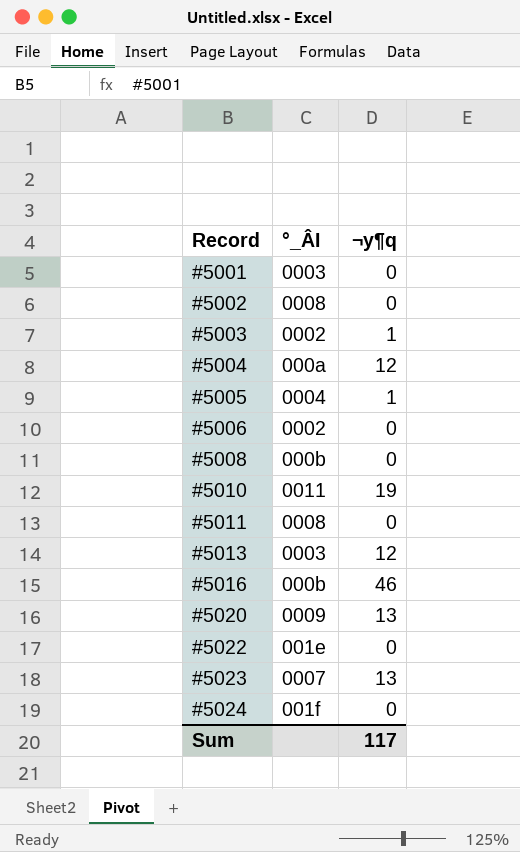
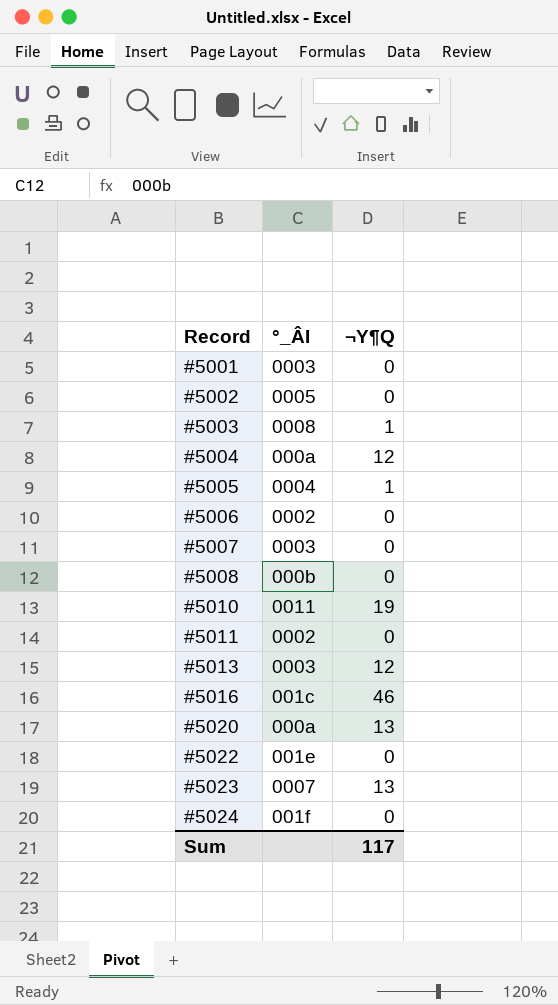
column name: ¬y¶q -> ¬Y¶Q
#5002 | °_ÂI: 0008 -> 0005
#5003 | °_ÂI: 0002 -> 0008
row #5007: none -> 0003 | 0
#5011 | °_ÂI: 0008 -> 0002
#5016 | °_ÂI: 000b -> 001c
#5020 | °_ÂI: 0009 -> 000a

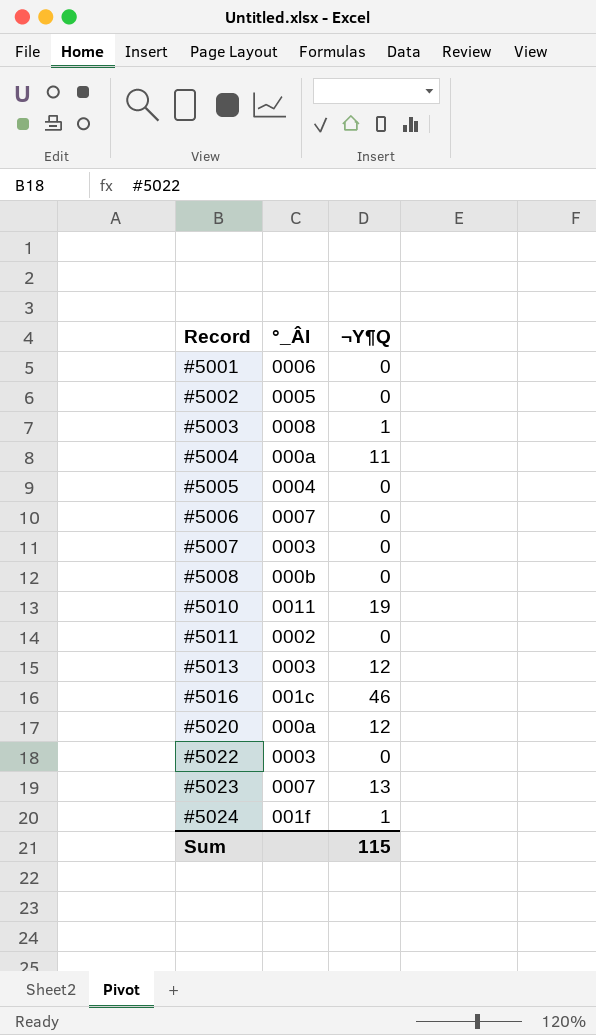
#5001 | °_ÂI: 0003 -> 0006
#5004 | ¬Y¶Q: 12 -> 11
#5005 | ¬Y¶Q: 1 -> 0
#5006 | °_ÂI: 0002 -> 0007
#5020 | ¬Y¶Q: 13 -> 12
#5022 | °_ÂI: 001e -> 0003
#5024 | ¬Y¶Q: 0 -> 1
Sum | ¬Y¶Q: 117 -> 115

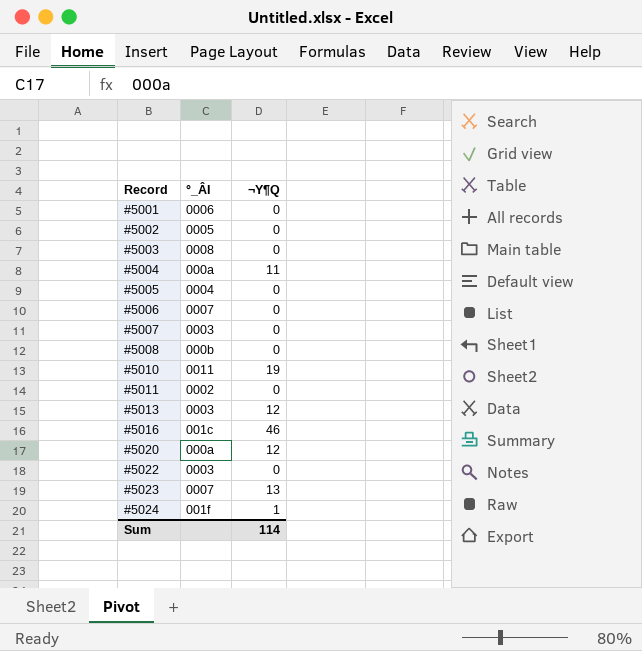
#5003 | ¬Y¶Q: 1 -> 0
Sum | ¬Y¶Q: 115 -> 114

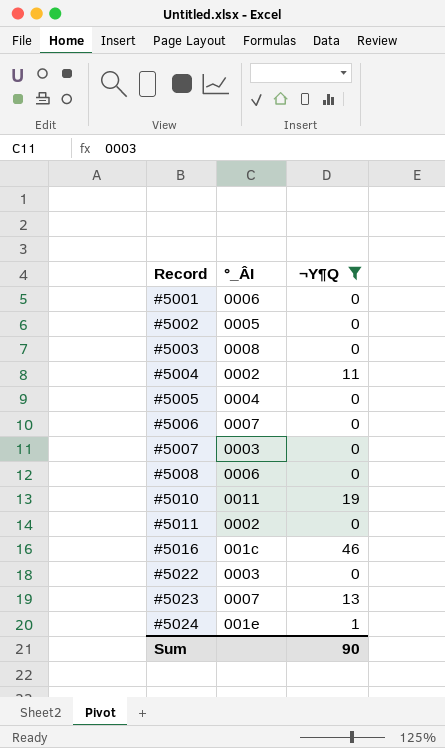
filter: none -> ¬Y¶Q != 12
#5004 | °_ÂI: 000a -> 0002
#5008 | °_ÂI: 000b -> 0006
#5024 | °_ÂI: 001f -> 001e
Sum | ¬Y¶Q: 114 -> 90

